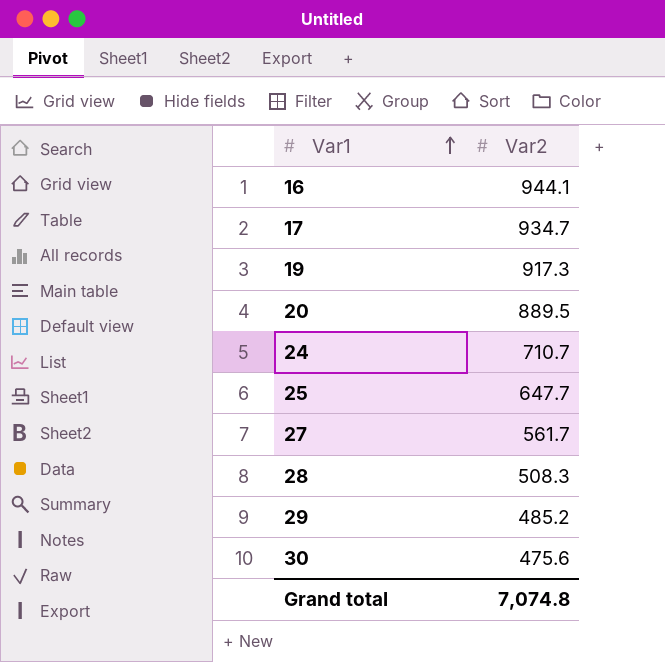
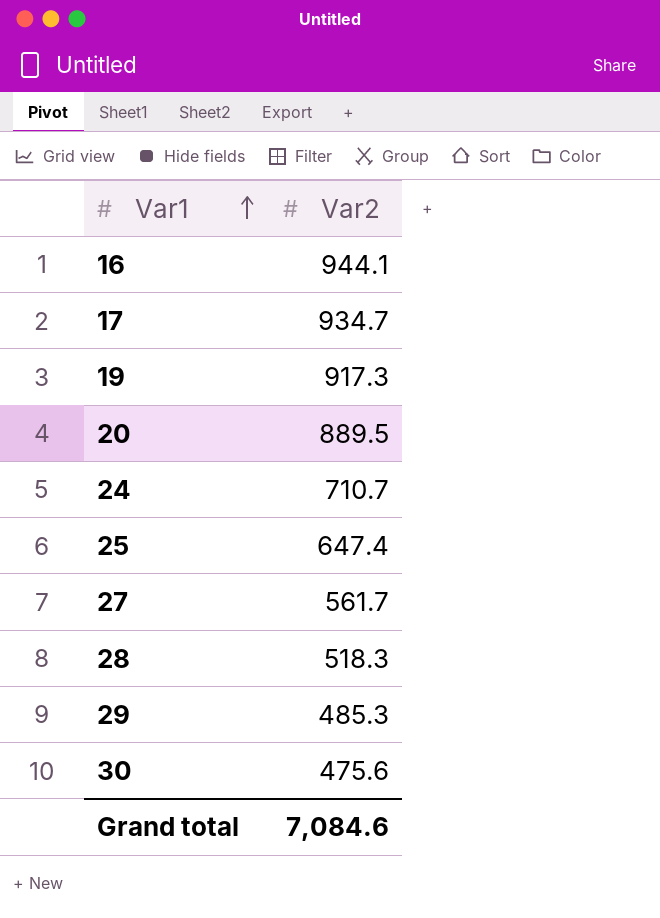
25 | Var2: 647.7 -> 647.4
28 | Var2: 508.3 -> 518.3
29 | Var2: 485.2 -> 485.3
Grand total | Var2: 7,074.8 -> 7,084.6

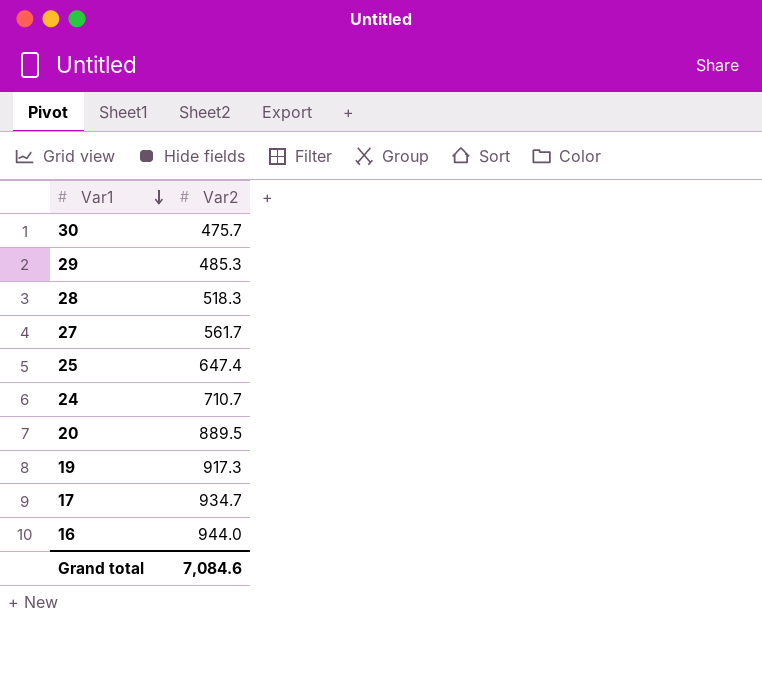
row order: Var1 ascending -> Var1 descending
30 | Var2: 475.6 -> 475.7
16 | Var2: 944.1 -> 944.0

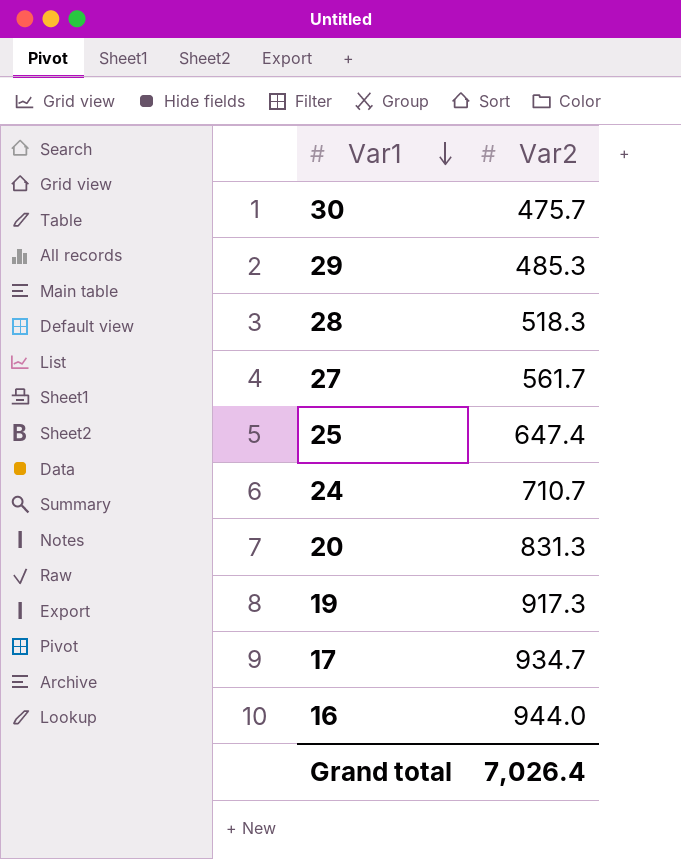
20 | Var2: 889.5 -> 831.3
Grand total | Var2: 7,084.6 -> 7,026.4

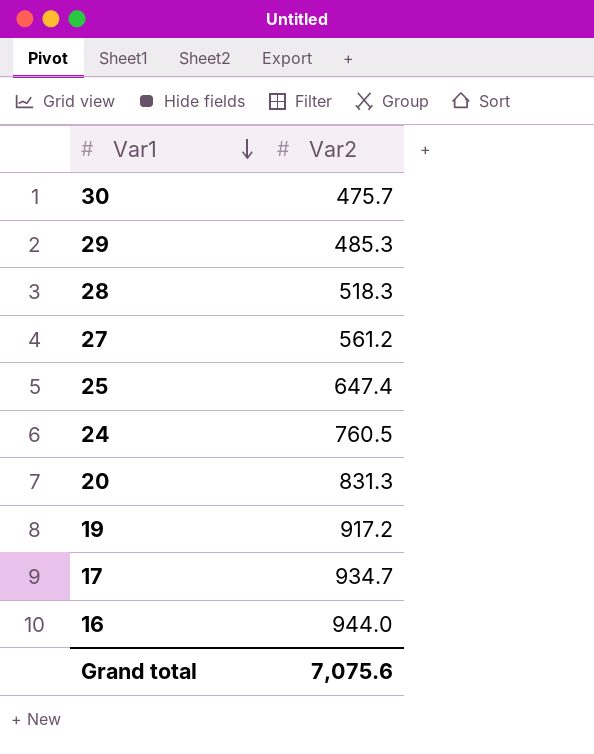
27 | Var2: 561.7 -> 561.2
24 | Var2: 710.7 -> 760.5
19 | Var2: 917.3 -> 917.2
Grand total | Var2: 7,026.4 -> 7,075.6

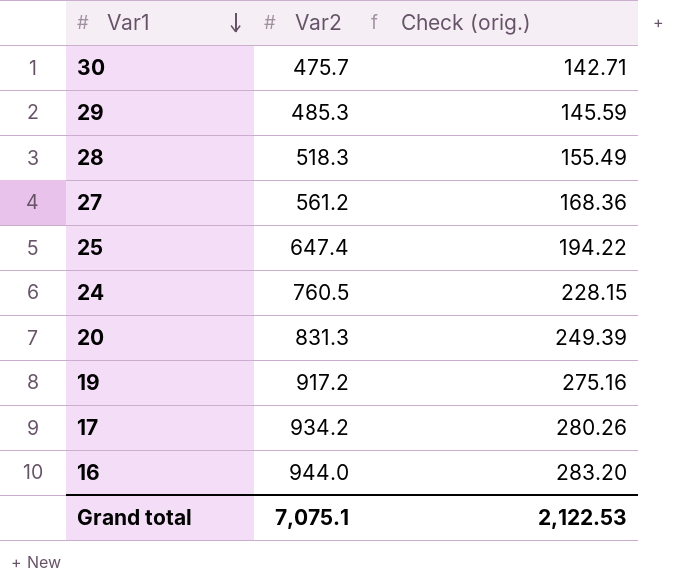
column Check (orig.) | formula: none -> [Var2] * 0.3
17 | Var2: 934.7 -> 934.2
Grand total | Var2: 7,075.6 -> 7,075.1

